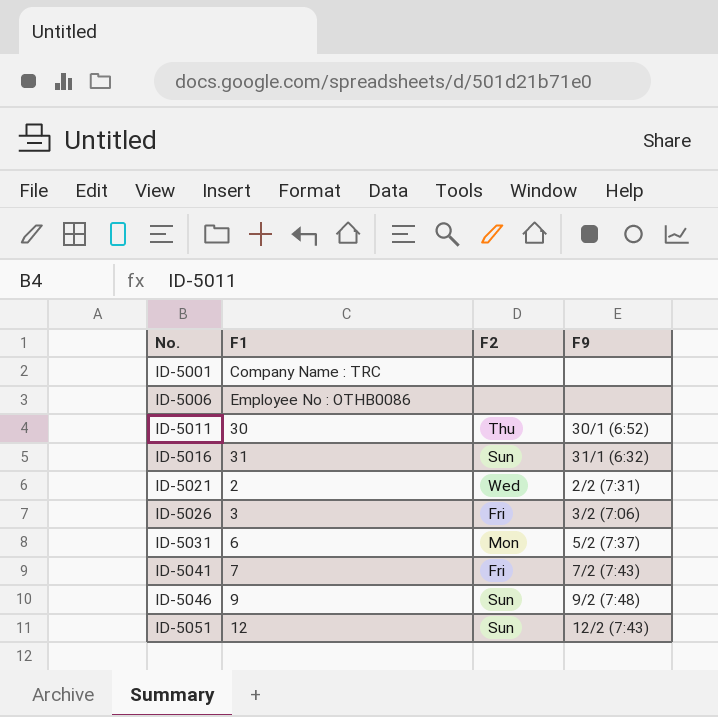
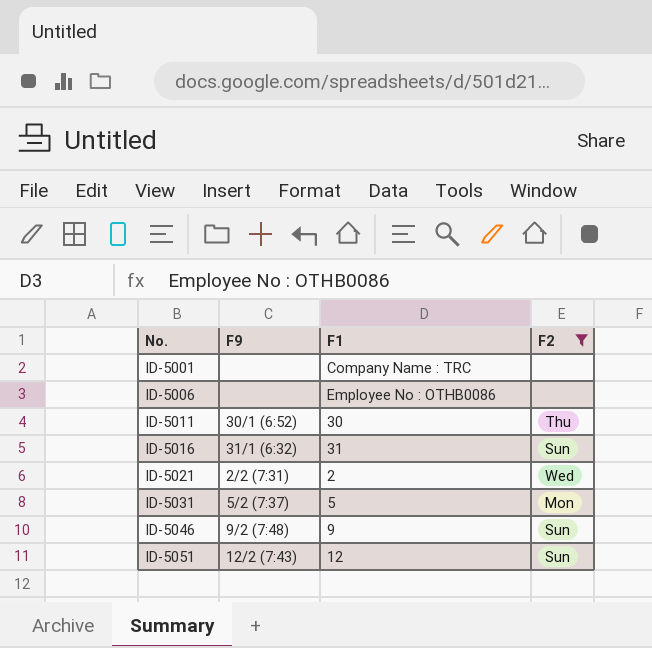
filter: none -> F2 != Fri
column F9 | position: 4 -> 2
ID-5031 | F1: 6 -> 5

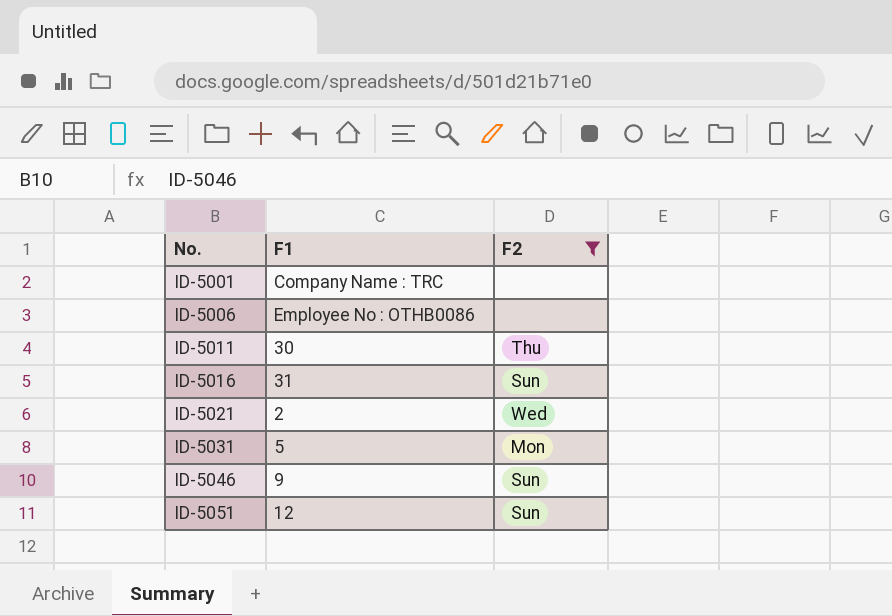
column F9 | position: 2 -> none

